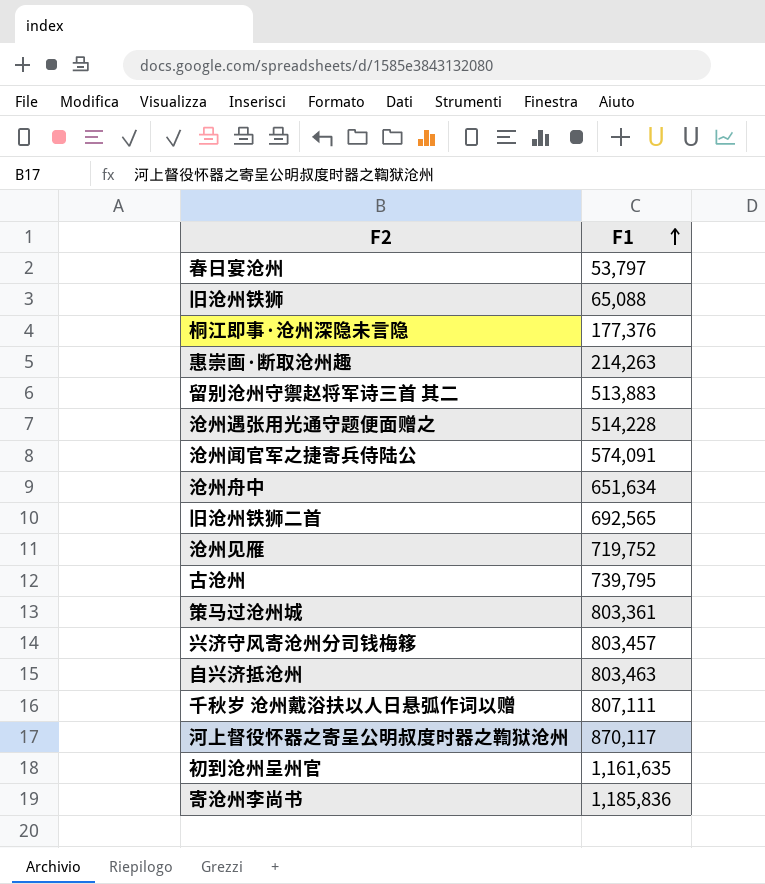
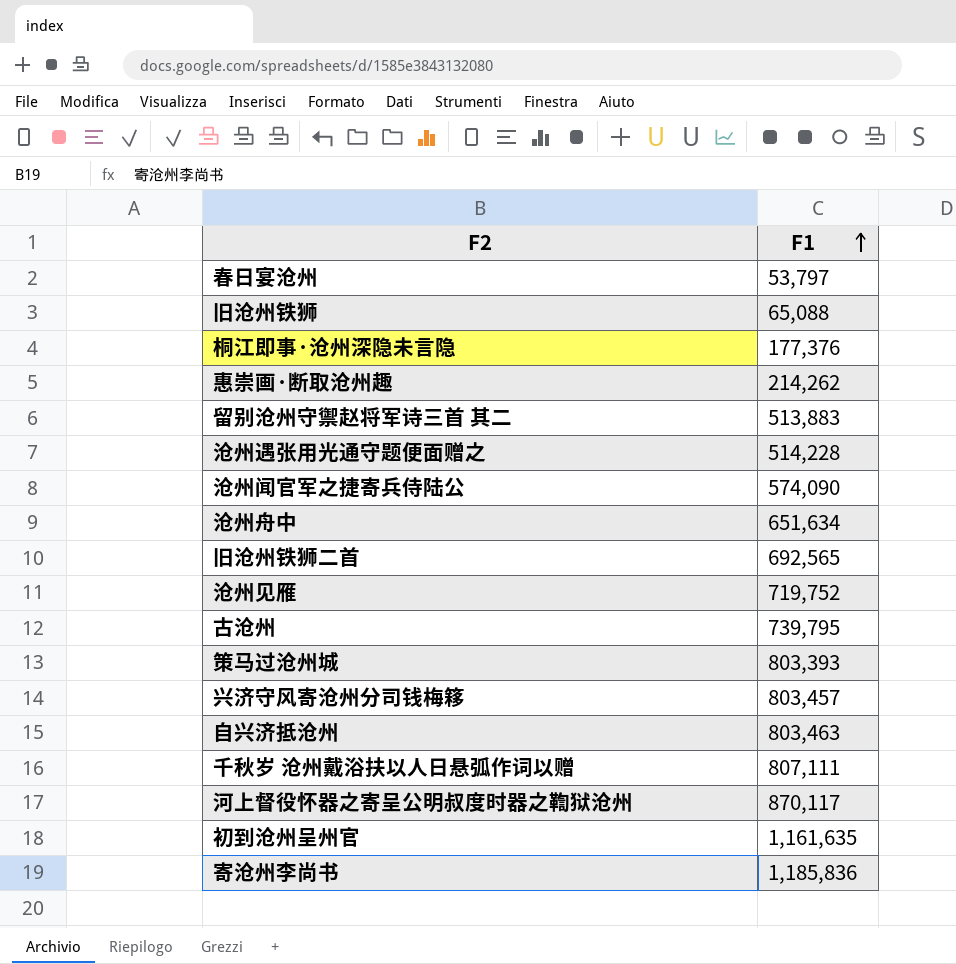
惠崇画·断取沧州趣 | F1: 214,263 -> 214,262
沧州闻官军之捷寄兵侍陆公 | F1: 574,091 -> 574,090
策马过沧州城 | F1: 803,361 -> 803,393

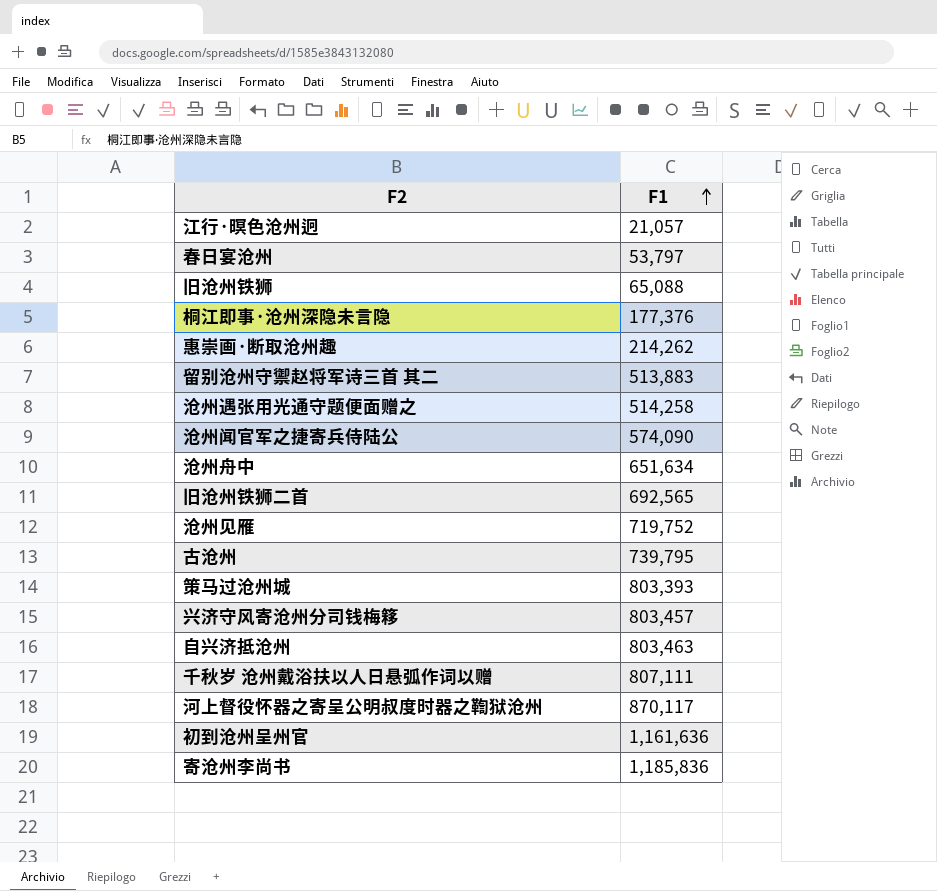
row 江行·暝色沧州迥: none -> 21,057
沧州遇张用光通守题便面赠之 | F1: 514,228 -> 514,258
初到沧州呈州官 | F1: 1,161,635 -> 1,161,636

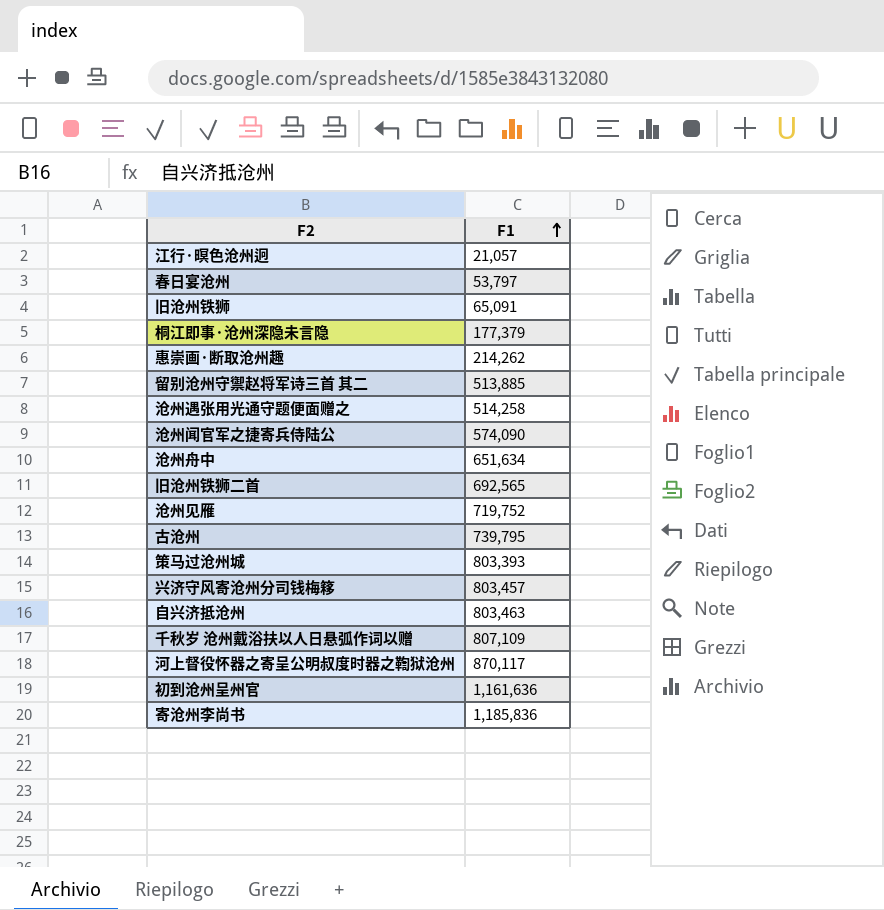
旧沧州铁狮 | F1: 65,088 -> 65,091
桐江即事·沧州深隐未言隐 | F1: 177,376 -> 177,379
留别沧州守禦赵将军诗三首 其二 | F1: 513,883 -> 513,885
千秋岁 沧州戴浴扶以人日悬弧作词以赠 | F1: 807,111 -> 807,109

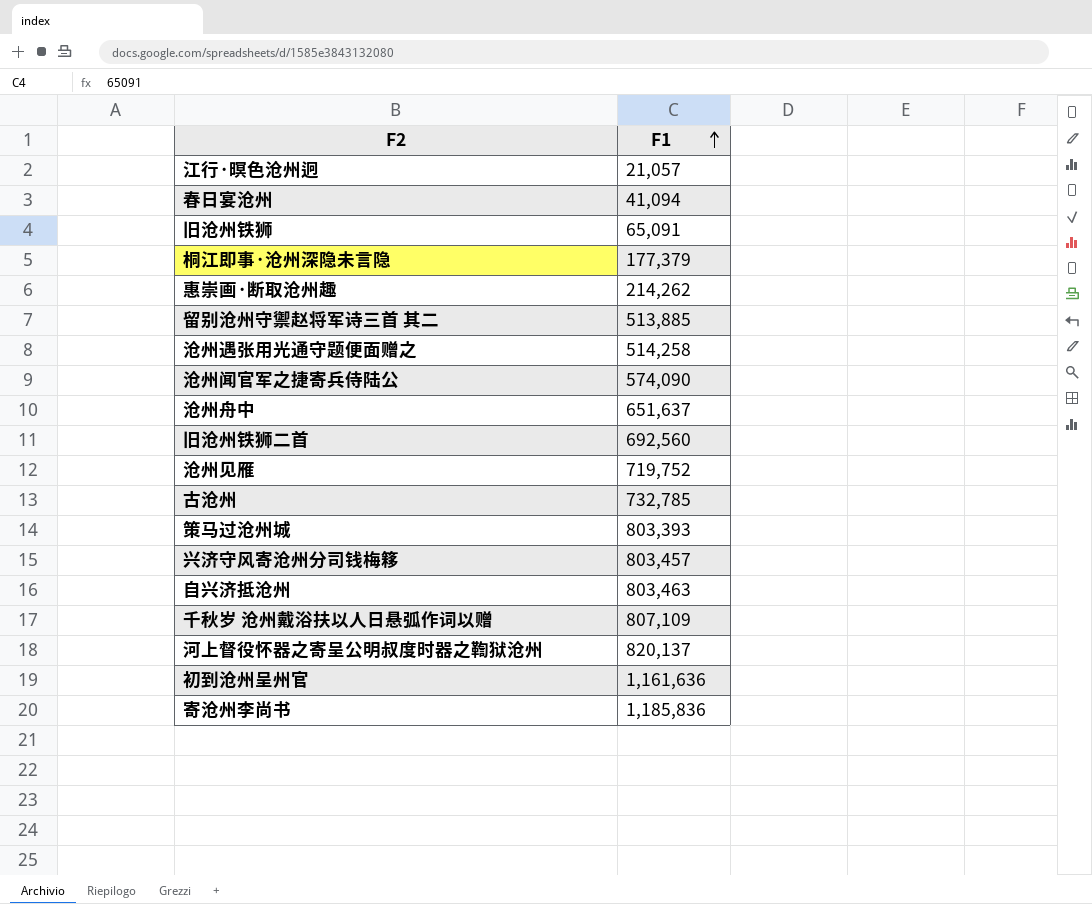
春日宴沧州 | F1: 53,797 -> 41,094
沧州舟中 | F1: 651,634 -> 651,637
旧沧州铁狮二首 | F1: 692,565 -> 692,560
古沧州 | F1: 739,795 -> 732,785
河上督役怀器之寄呈公明叔度时器之鞫狱沧州 | F1: 870,117 -> 820,137

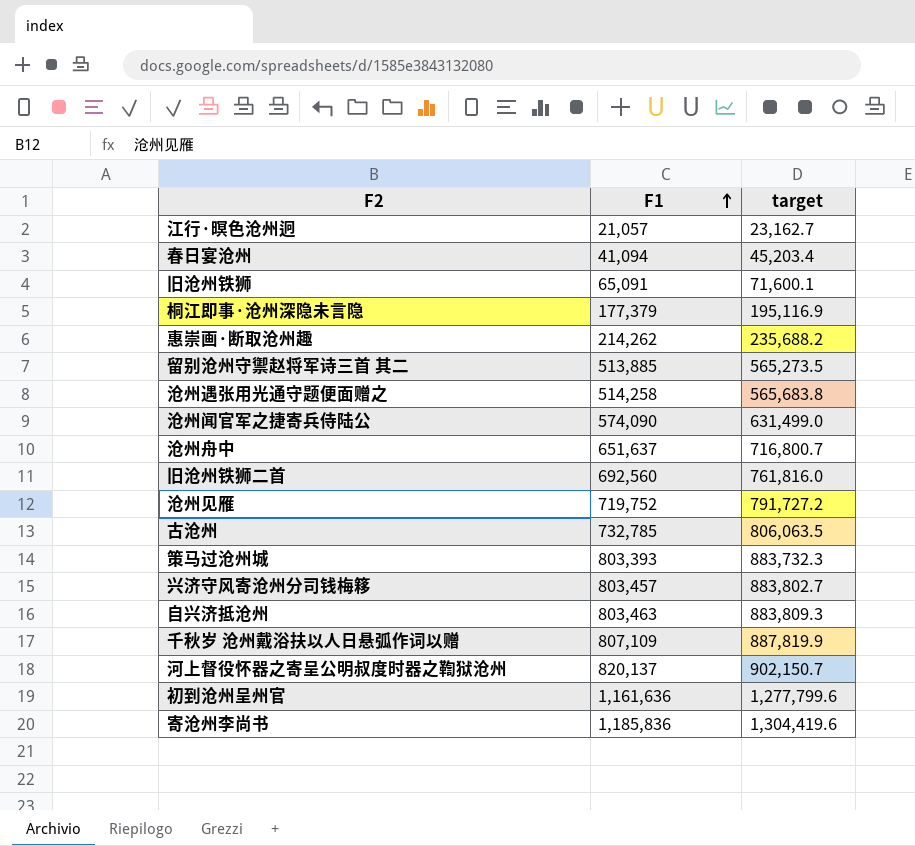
column target | formula: none -> [F1] * 1.1

